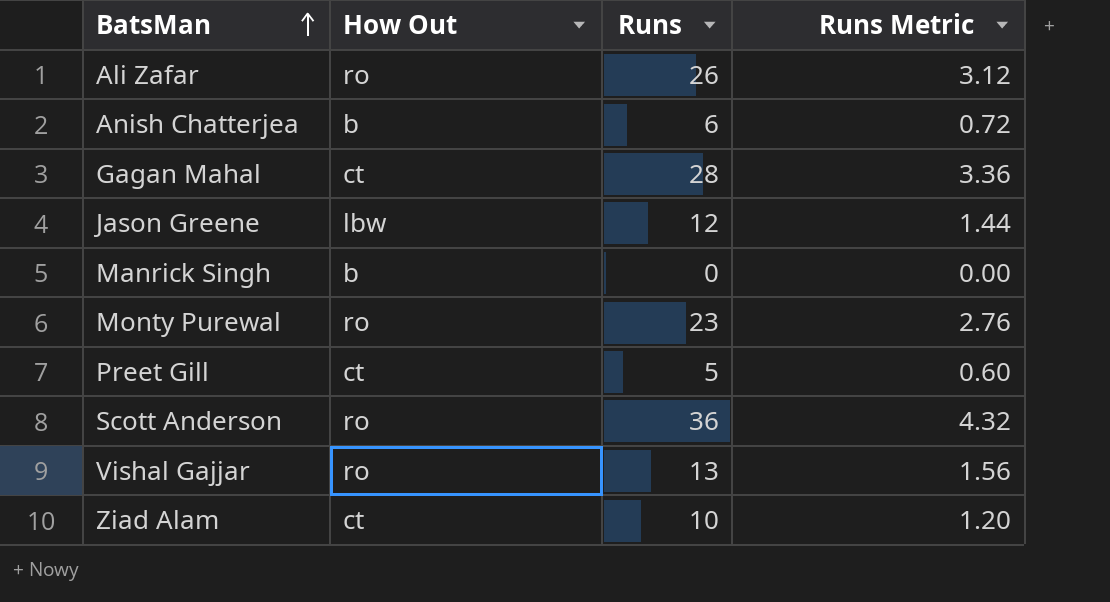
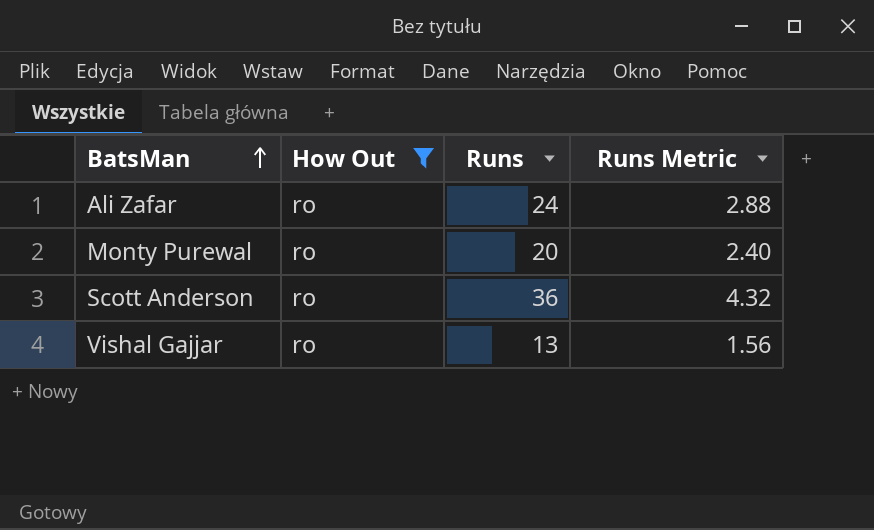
filter: none -> How Out = ro
Ali Zafar | Runs: 26 -> 24
Ali Zafar | Runs Metric: 3.12 -> 2.88
Monty Purewal | Runs: 23 -> 20
Monty Purewal | Runs Metric: 2.76 -> 2.40

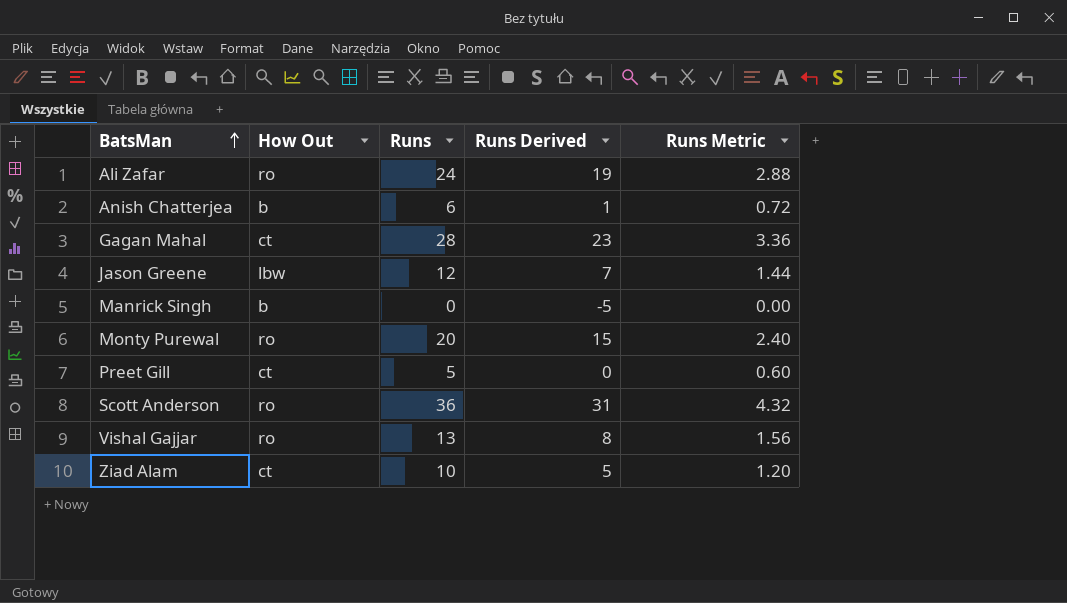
filter: How Out = ro -> none
column Runs Derived | formula: none -> [Runs] - 5

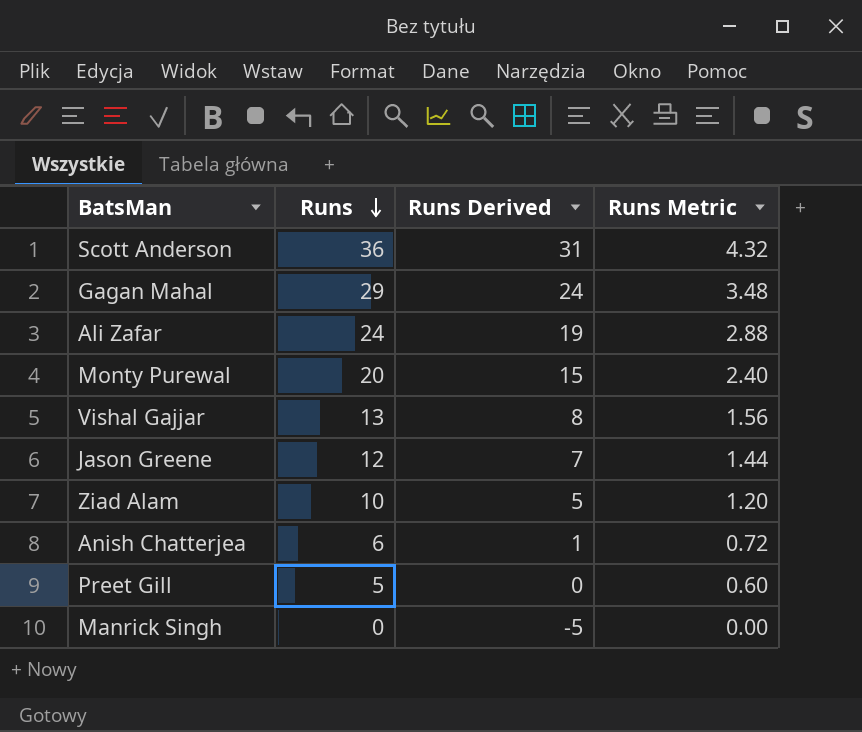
row order: BatsMan ascending -> Runs descending
column How Out | position: 2 -> none
Gagan Mahal | Runs: 28 -> 29
Gagan Mahal | Runs Derived: 23 -> 24
Gagan Mahal | Runs Metric: 3.36 -> 3.48

